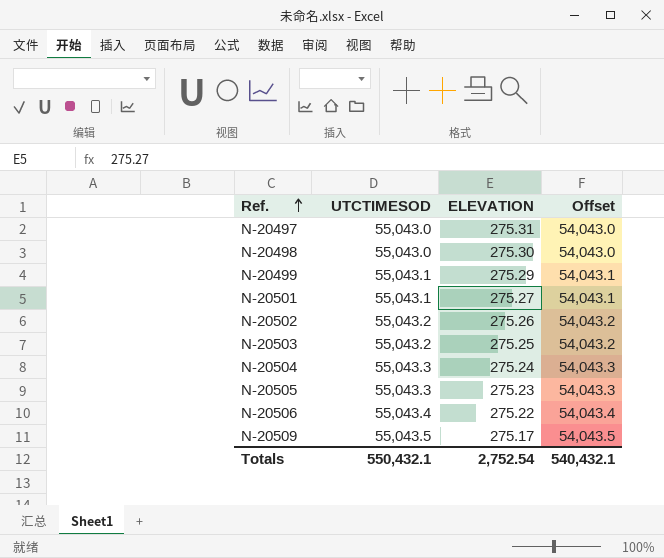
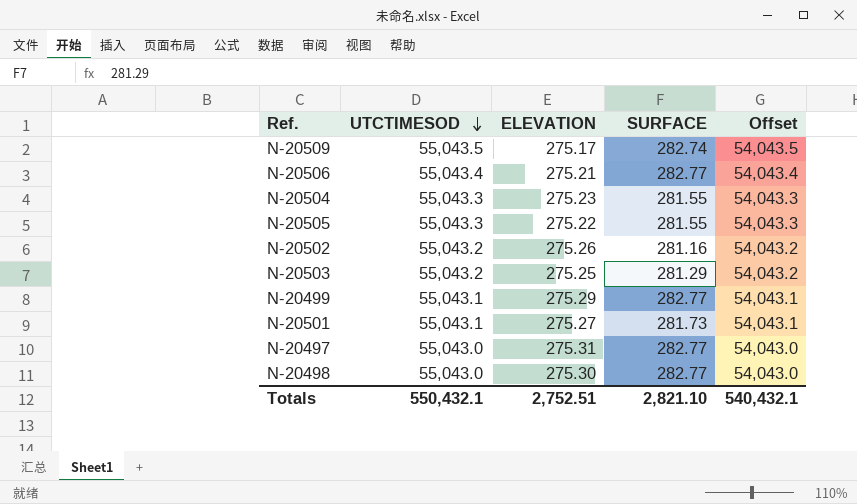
row order: Ref. ascending -> UTCTIMESOD descending
column SURFACE | position: none -> 4
N-20506 | ELEVATION: 275.22 -> 275.21
N-20504 | ELEVATION: 275.24 -> 275.23
N-20505 | ELEVATION: 275.23 -> 275.22
Totals | ELEVATION: 2,752.54 -> 2,752.51

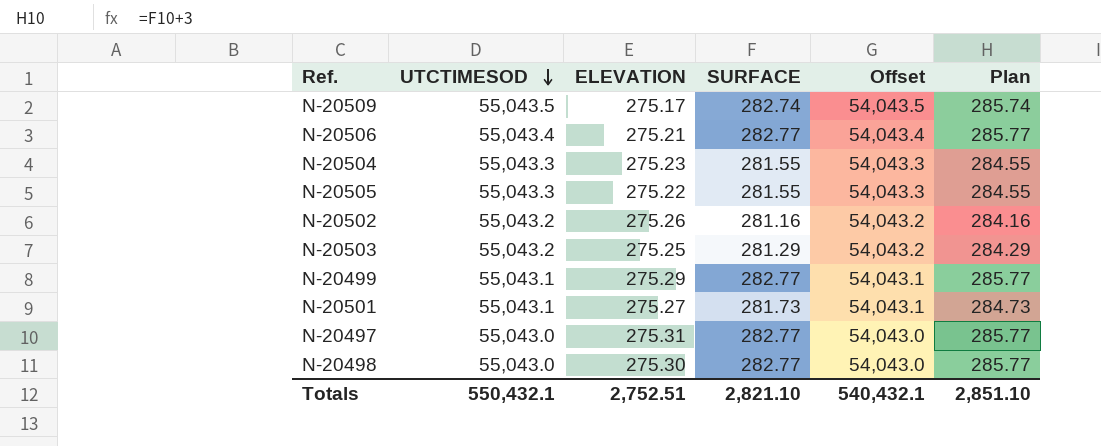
column Plan | formula: none -> [SURFACE] + 3

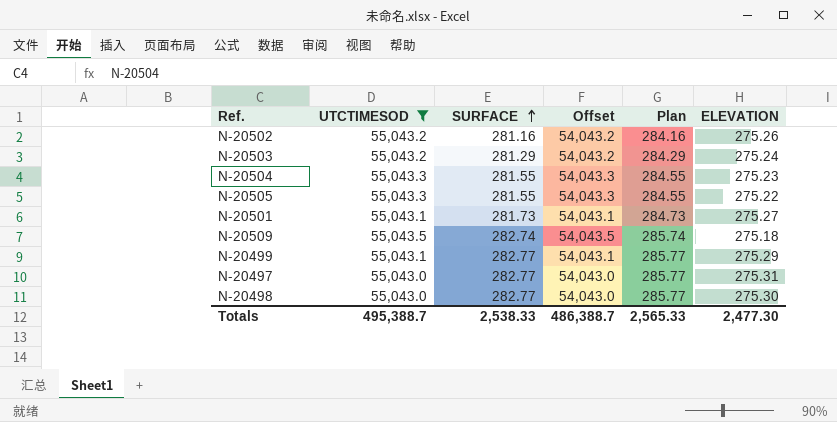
filter: none -> UTCTIMESOD != 55,043.4
row order: UTCTIMESOD descending -> SURFACE ascending
column ELEVATION | position: 3 -> 6
N-20503 | ELEVATION: 275.25 -> 275.24
N-20509 | ELEVATION: 275.17 -> 275.18
Totals | UTCTIMESOD: 550,432.1 -> 495,388.7
Totals | SURFACE: 2,821.10 -> 2,538.33
Totals | Offset: 540,432.1 -> 486,388.7
Totals | Plan: 2,851.10 -> 2,565.33
Totals | ELEVATION: 2,752.51 -> 2,477.30

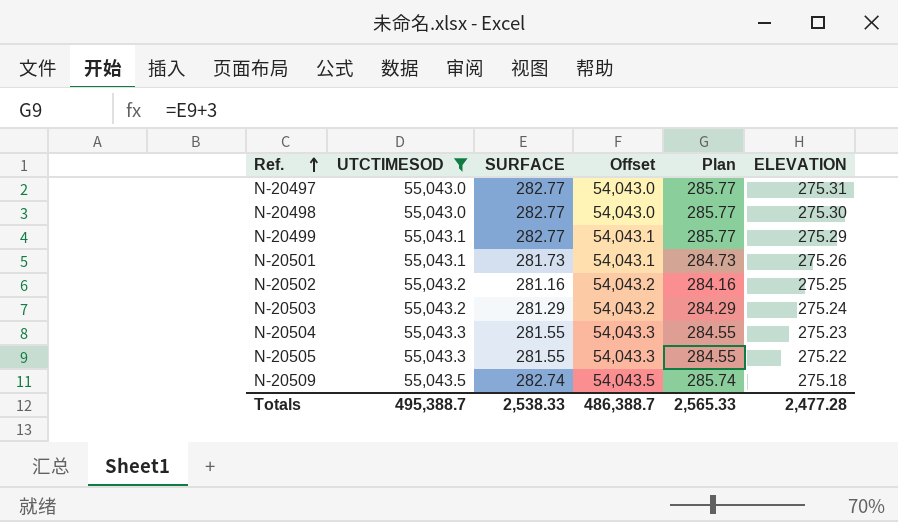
row order: SURFACE ascending -> Ref. ascending
N-20501 | ELEVATION: 275.27 -> 275.26
N-20502 | ELEVATION: 275.26 -> 275.25
Totals | ELEVATION: 2,477.30 -> 2,477.28

